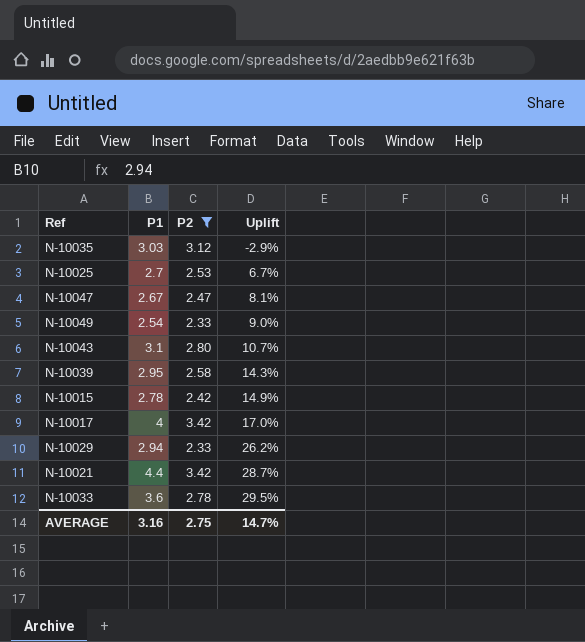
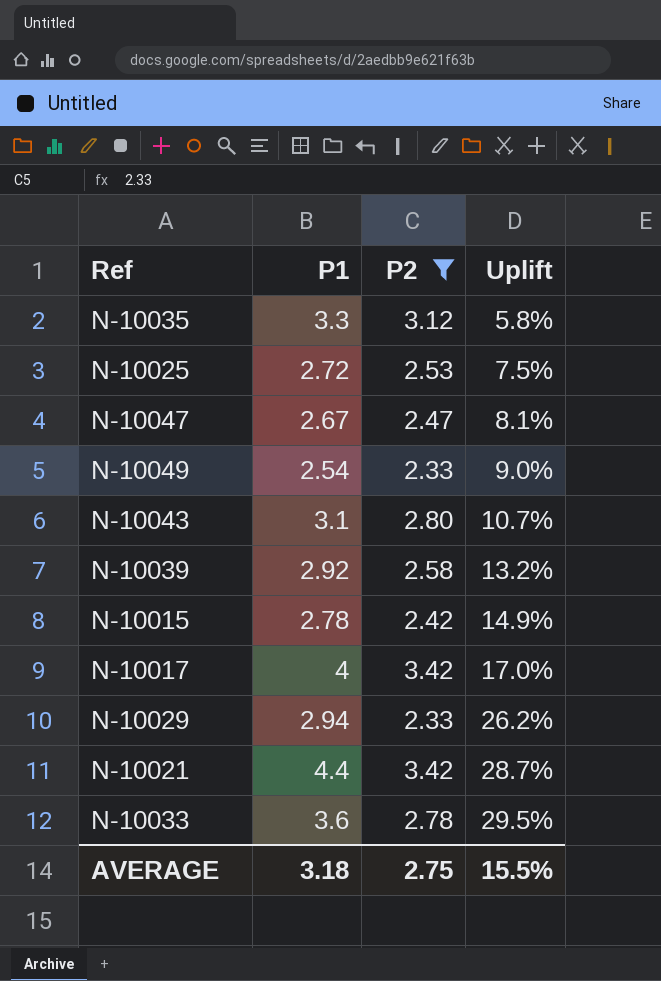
N-10035 | P1: 3.03 -> 3.3
N-10035 | Uplift: -2.9% -> 5.8%
N-10025 | P1: 2.7 -> 2.72
N-10025 | Uplift: 6.7% -> 7.5%
N-10039 | P1: 2.95 -> 2.92
N-10039 | Uplift: 14.3% -> 13.2%
AVERAGE | P1: 3.16 -> 3.18
AVERAGE | Uplift: 14.7% -> 15.5%

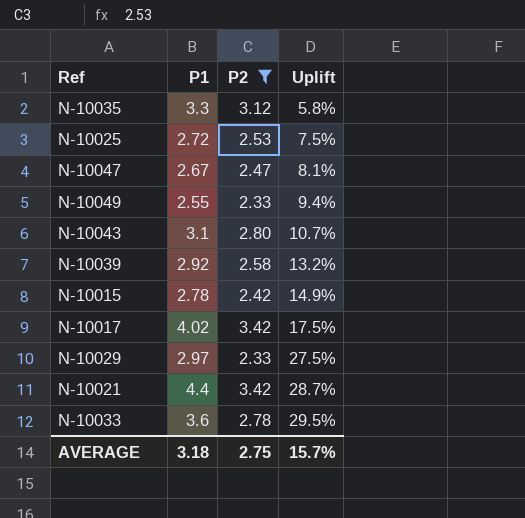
N-10049 | P1: 2.54 -> 2.55
N-10049 | Uplift: 9.0% -> 9.4%
N-10017 | P1: 4 -> 4.02
N-10017 | Uplift: 17.0% -> 17.5%
N-10029 | P1: 2.94 -> 2.97
N-10029 | Uplift: 26.2% -> 27.5%
AVERAGE | Uplift: 15.5% -> 15.7%

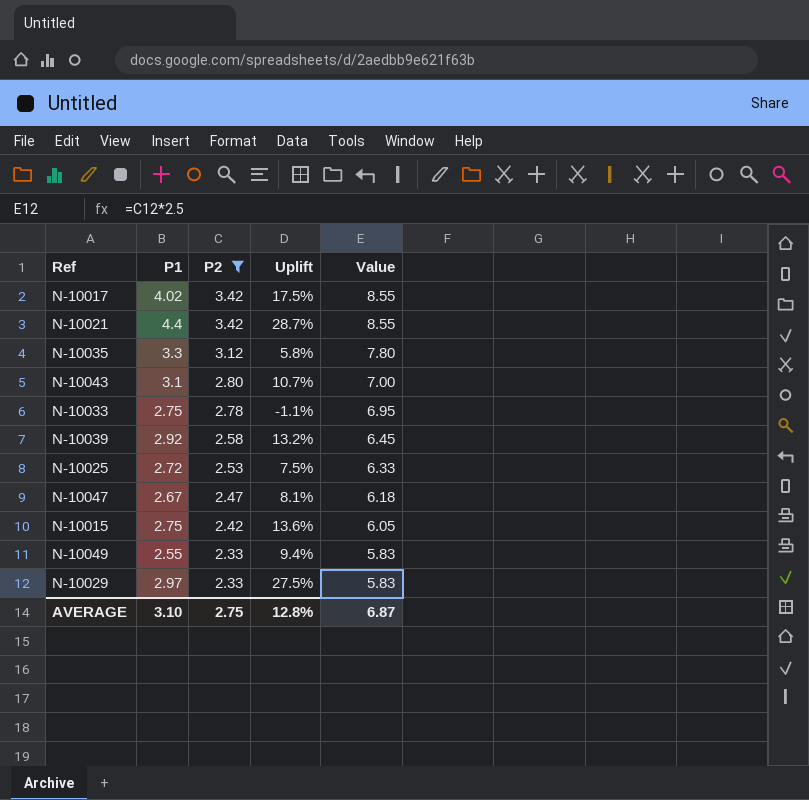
row order: Uplift ascending -> P2 descending
column Value | formula: none -> [P2] * 2.5
N-10033 | P1: 3.6 -> 2.75
N-10033 | Uplift: 29.5% -> -1.1%
N-10015 | P1: 2.78 -> 2.75
N-10015 | Uplift: 14.9% -> 13.6%
AVERAGE | P1: 3.18 -> 3.10
AVERAGE | Uplift: 15.7% -> 12.8%

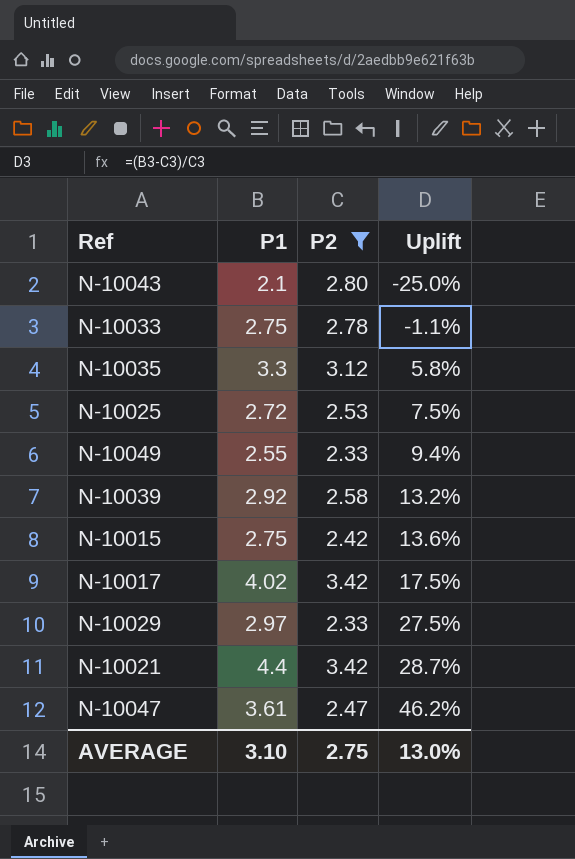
row order: P2 descending -> Uplift ascending
column Value | formula: [P2] * 2.5 -> none
N-10043 | P1: 3.1 -> 2.1
N-10043 | Uplift: 10.7% -> -25.0%
N-10047 | P1: 2.67 -> 3.61
N-10047 | Uplift: 8.1% -> 46.2%
AVERAGE | Uplift: 12.8% -> 13.0%

